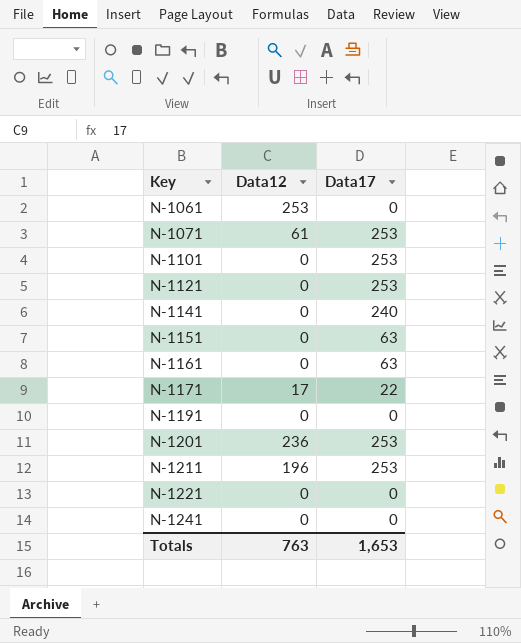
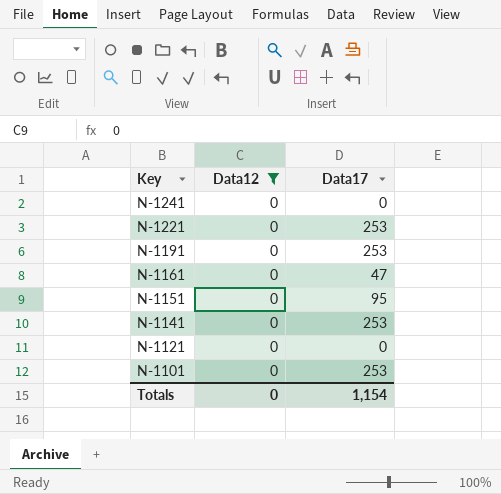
filter: none -> Data12 = 0
row order: Key ascending -> Key descending
N-1221 | Data17: 0 -> 253
N-1191 | Data17: 0 -> 253
N-1161 | Data17: 63 -> 47
N-1151 | Data17: 63 -> 95
N-1141 | Data17: 240 -> 253
N-1121 | Data17: 253 -> 0
Totals | Data12: 763 -> 0
Totals | Data17: 1,653 -> 1,154

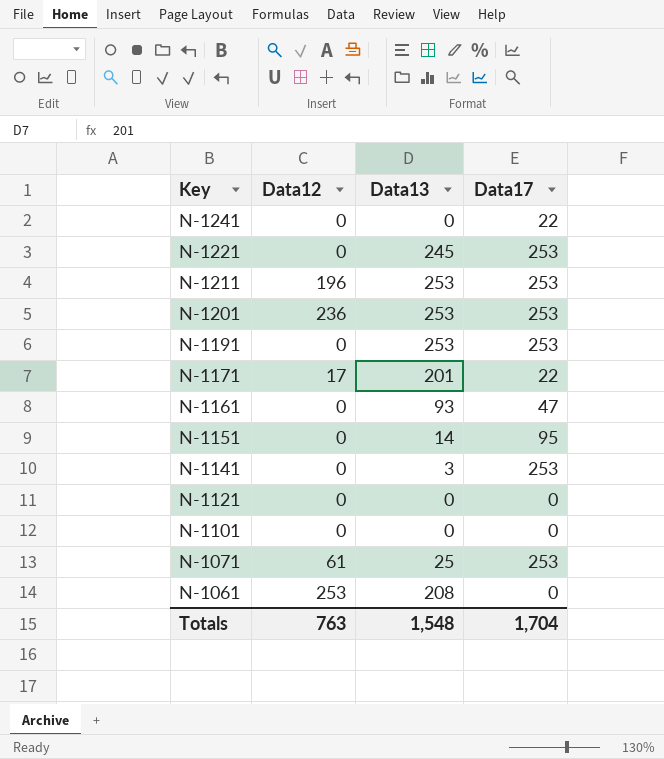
filter: Data12 = 0 -> none
column Data13 | position: none -> 3
N-1241 | Data17: 0 -> 22
N-1101 | Data17: 253 -> 0
Totals | Data12: 0 -> 763
Totals | Data17: 1,154 -> 1,704

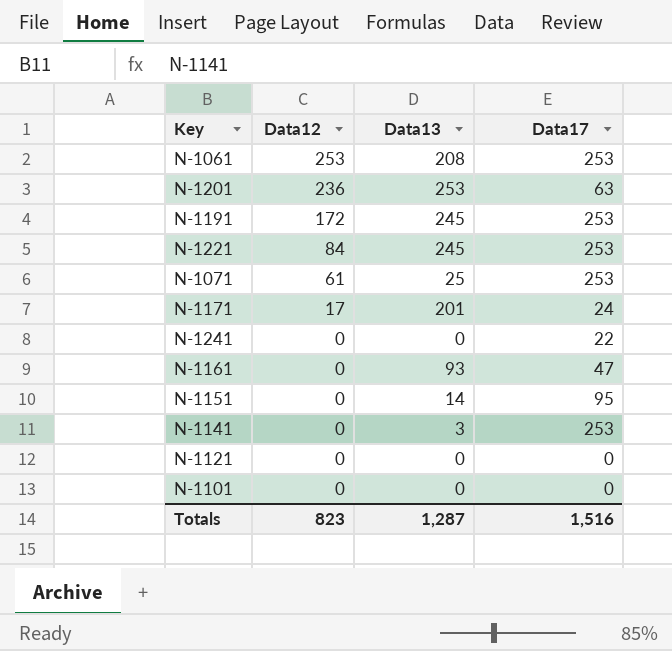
row order: Key descending -> Data12 descending
row N-1211: 196 | 253 | 253 -> none
N-1061 | Data17: 0 -> 253
N-1201 | Data17: 253 -> 63
N-1191 | Data12: 0 -> 172
N-1191 | Data13: 253 -> 245
N-1221 | Data12: 0 -> 84
N-1171 | Data17: 22 -> 24
Totals | Data12: 763 -> 823
Totals | Data13: 1,548 -> 1,287
Totals | Data17: 1,704 -> 1,516

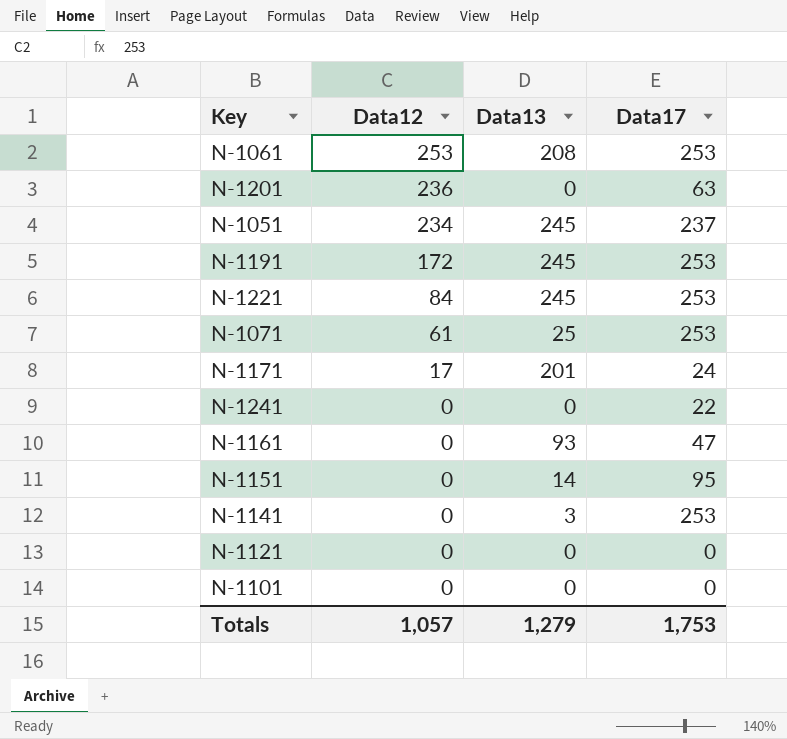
N-1201 | Data13: 253 -> 0
row N-1051: none -> 234 | 245 | 237
Totals | Data12: 823 -> 1,057
Totals | Data13: 1,287 -> 1,279
Totals | Data17: 1,516 -> 1,753

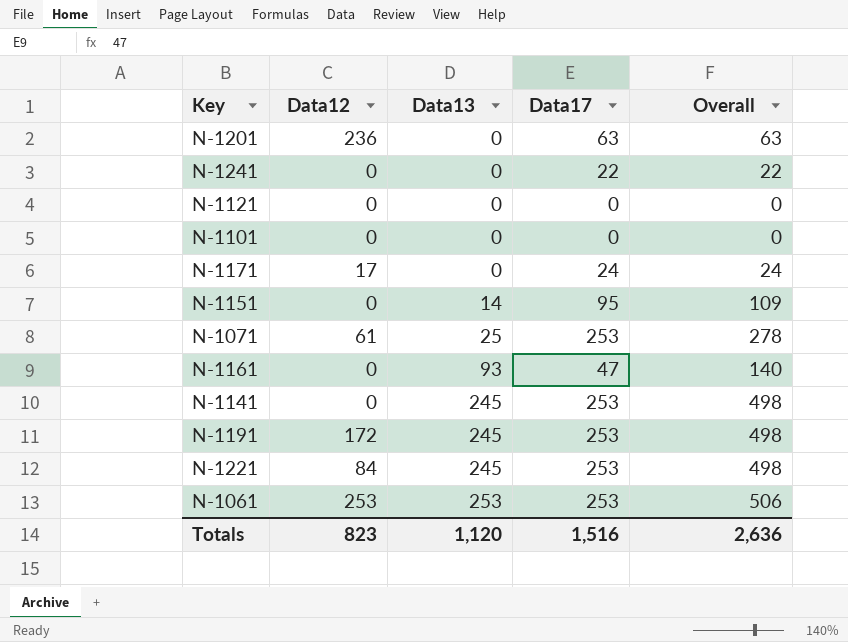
row order: Data12 descending -> Data13 ascending
column Overall | formula: none -> [Data13] + [Data17]
row N-1051: 234 | 245 | 237 -> none
N-1171 | Data13: 201 -> 0
N-1141 | Data13: 3 -> 245
N-1061 | Data13: 208 -> 253
Totals | Data12: 1,057 -> 823
Totals | Data13: 1,279 -> 1,120
Totals | Data17: 1,753 -> 1,516

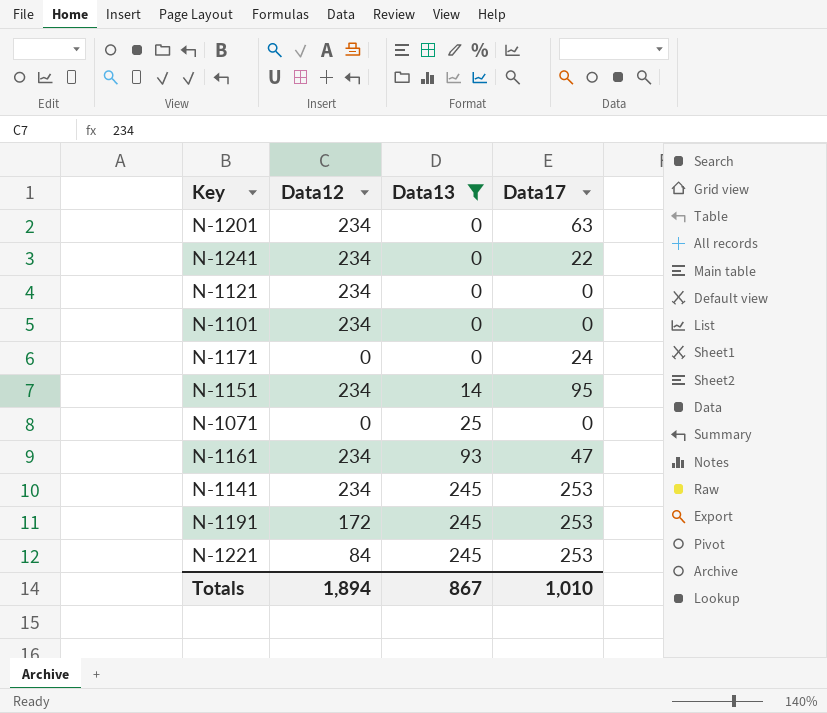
filter: none -> Data13 != 253
column Overall | formula: [Data13] + [Data17] -> none
N-1201 | Data12: 236 -> 234
N-1241 | Data12: 0 -> 234
N-1121 | Data12: 0 -> 234
N-1101 | Data12: 0 -> 234
N-1171 | Data12: 17 -> 0
N-1151 | Data12: 0 -> 234
N-1071 | Data12: 61 -> 0
N-1071 | Data17: 253 -> 0
N-1161 | Data12: 0 -> 234
N-1141 | Data12: 0 -> 234
Totals | Data12: 823 -> 1,894
Totals | Data13: 1,120 -> 867
Totals | Data17: 1,516 -> 1,010

